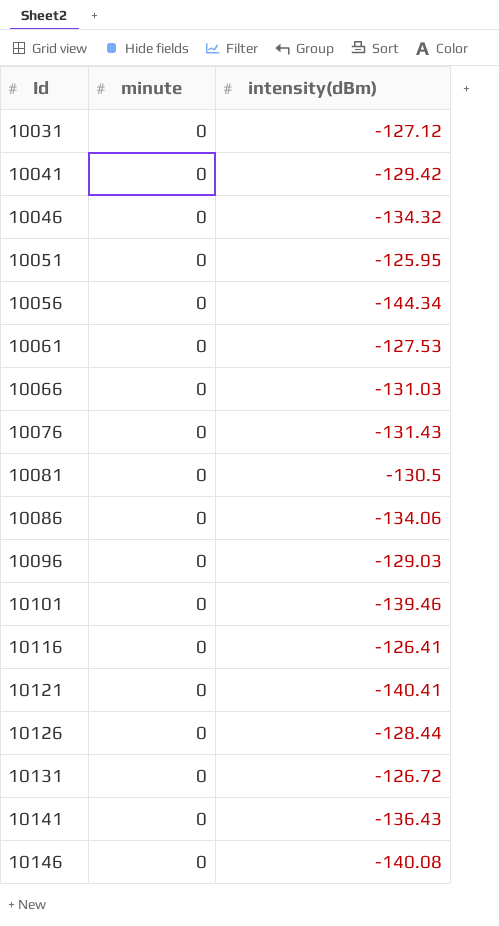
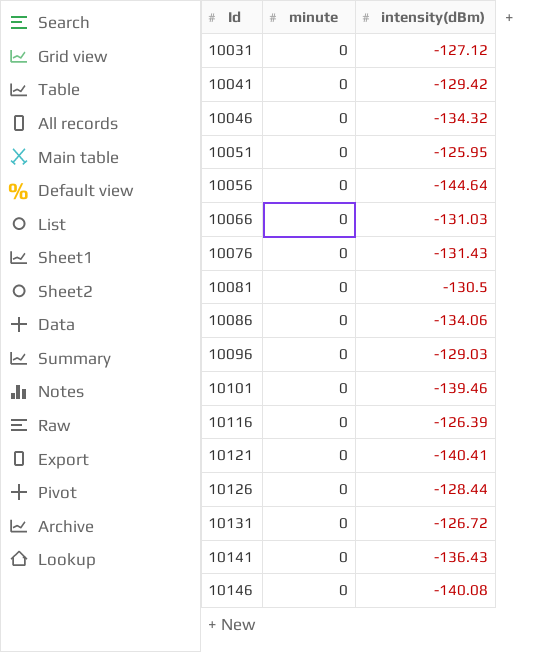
row 10061: 0 | -127.53 -> none
10056 | intensity(dBm): -144.34 -> -144.64
10116 | intensity(dBm): -126.41 -> -126.39

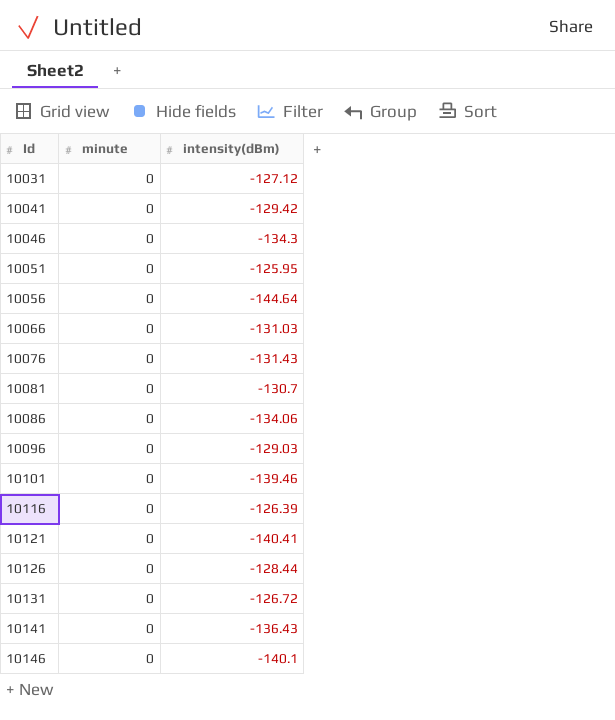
10046 | intensity(dBm): -134.32 -> -134.3
10081 | intensity(dBm): -130.5 -> -130.7
10146 | intensity(dBm): -140.08 -> -140.1

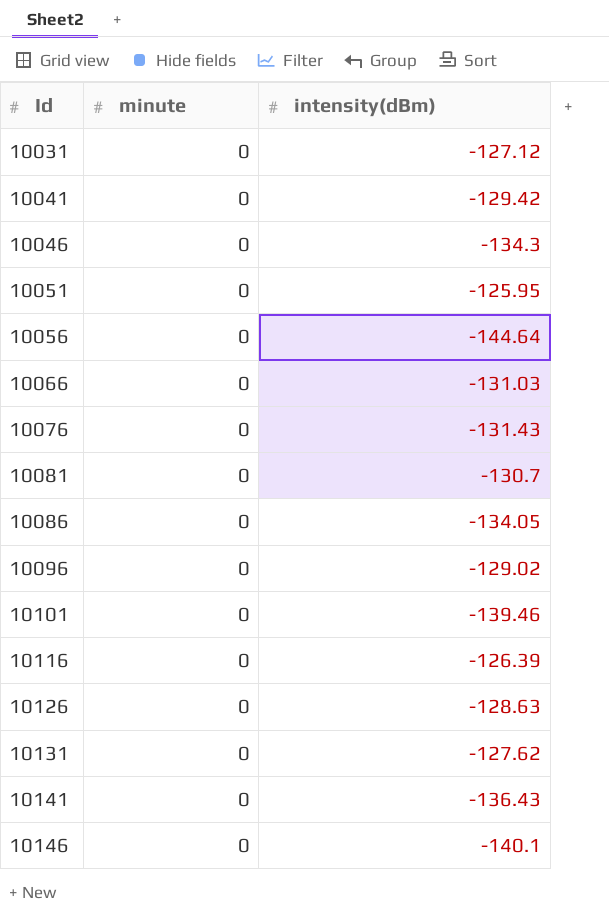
row 10121: 0 | -140.41 -> none
10086 | intensity(dBm): -134.06 -> -134.05
10096 | intensity(dBm): -129.03 -> -129.02
10126 | intensity(dBm): -128.44 -> -128.63
10131 | intensity(dBm): -126.72 -> -127.62

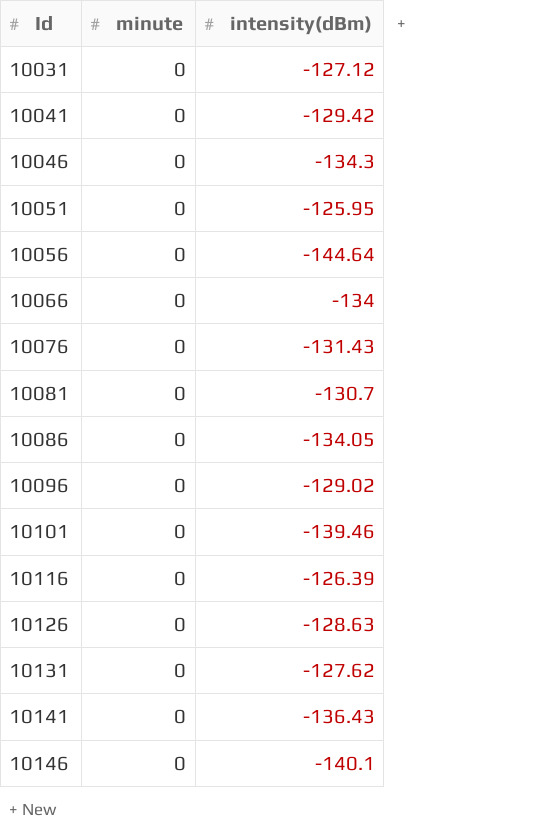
10066 | intensity(dBm): -131.03 -> -134

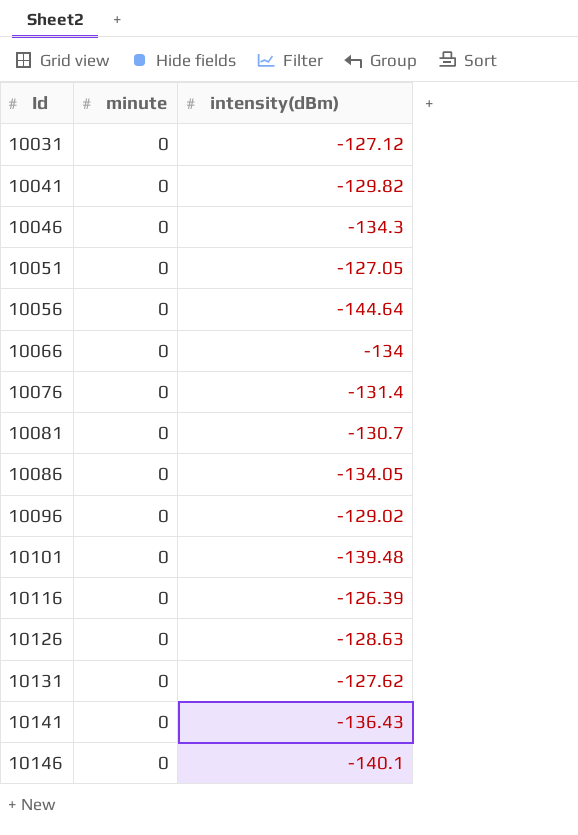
10041 | intensity(dBm): -129.42 -> -129.82
10051 | intensity(dBm): -125.95 -> -127.05
10076 | intensity(dBm): -131.43 -> -131.4
10101 | intensity(dBm): -139.46 -> -139.48

